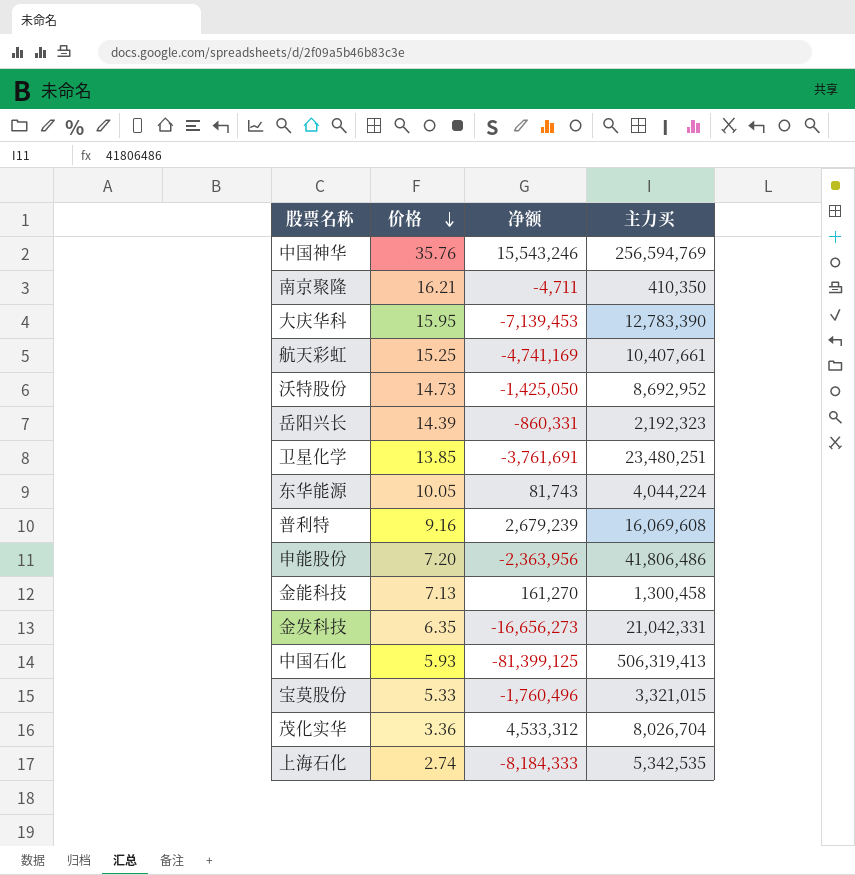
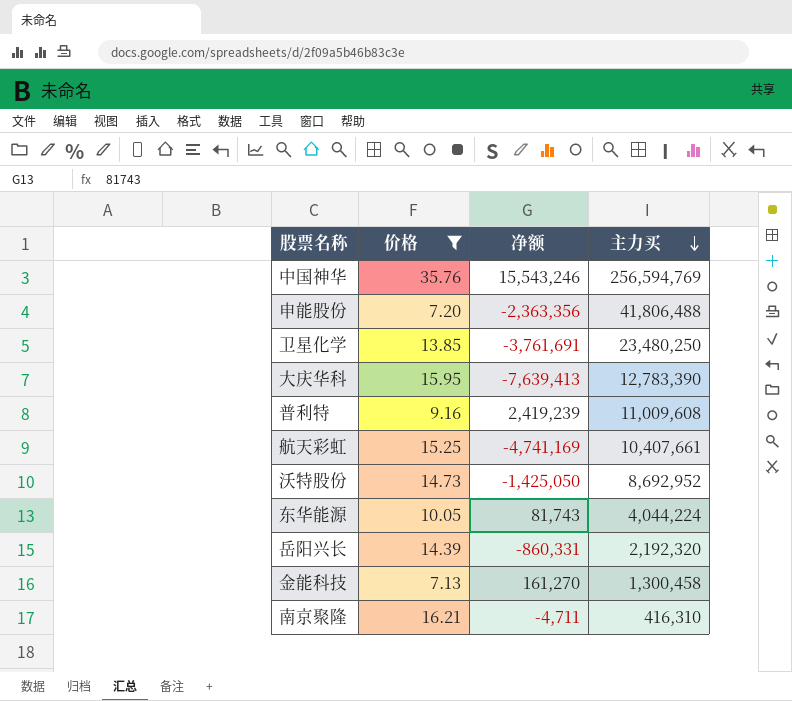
filter: none -> 价格 >= 7.13
row order: 价格 descending -> 主力买 descending
申能股份 | 净额: -2,363,956 -> -2,363,356
申能股份 | 主力买: 41,806,486 -> 41,806,488
卫星化学 | 主力买: 23,480,251 -> 23,480,250
大庆华科 | 净额: -7,139,453 -> -7,639,413
普利特 | 净额: 2,679,239 -> 2,419,239
普利特 | 主力买: 16,069,608 -> 11,009,608
岳阳兴长 | 主力买: 2,192,323 -> 2,192,320
南京聚隆 | 主力买: 410,350 -> 416,310

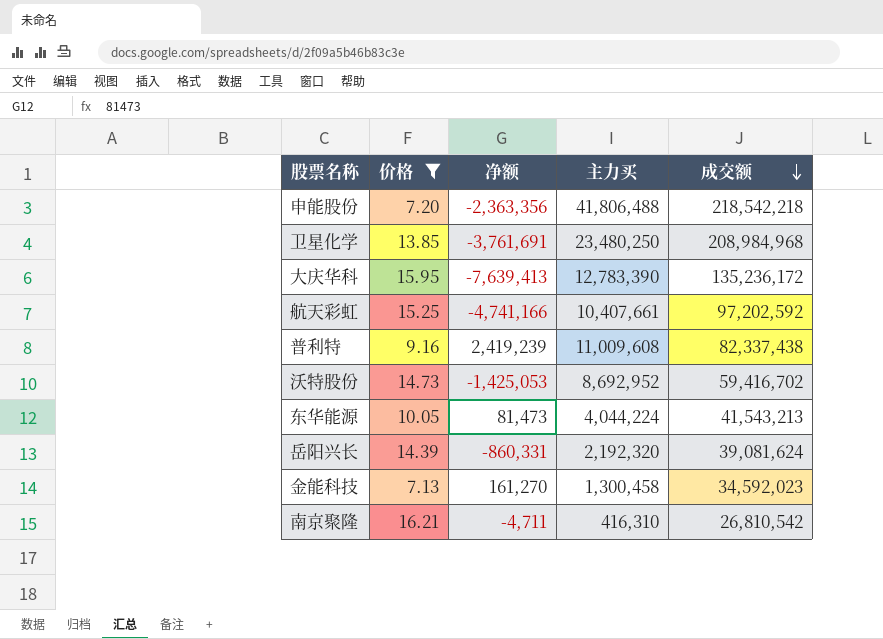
row order: 主力买 descending -> 成交额 descending
column 成交额 | position: none -> 5
row 中国神华: 35.76 | 15,543,246 | 256,594,769 -> none
航天彩虹 | 净额: -4,741,169 -> -4,741,166
沃特股份 | 净额: -1,425,050 -> -1,425,053
东华能源 | 净额: 81,743 -> 81,473

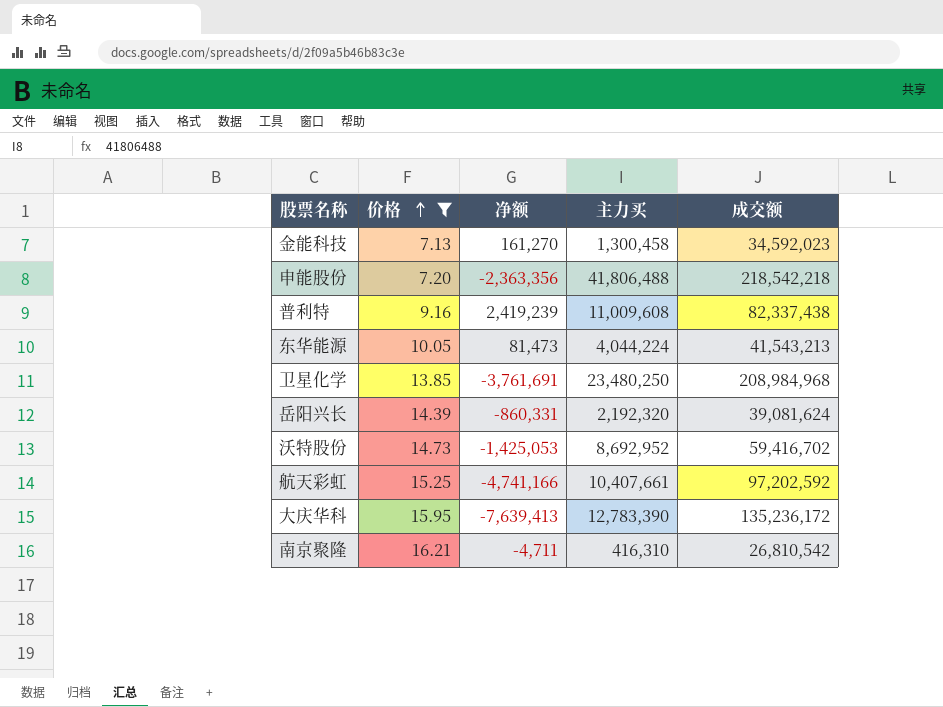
row order: 成交额 descending -> 价格 ascending

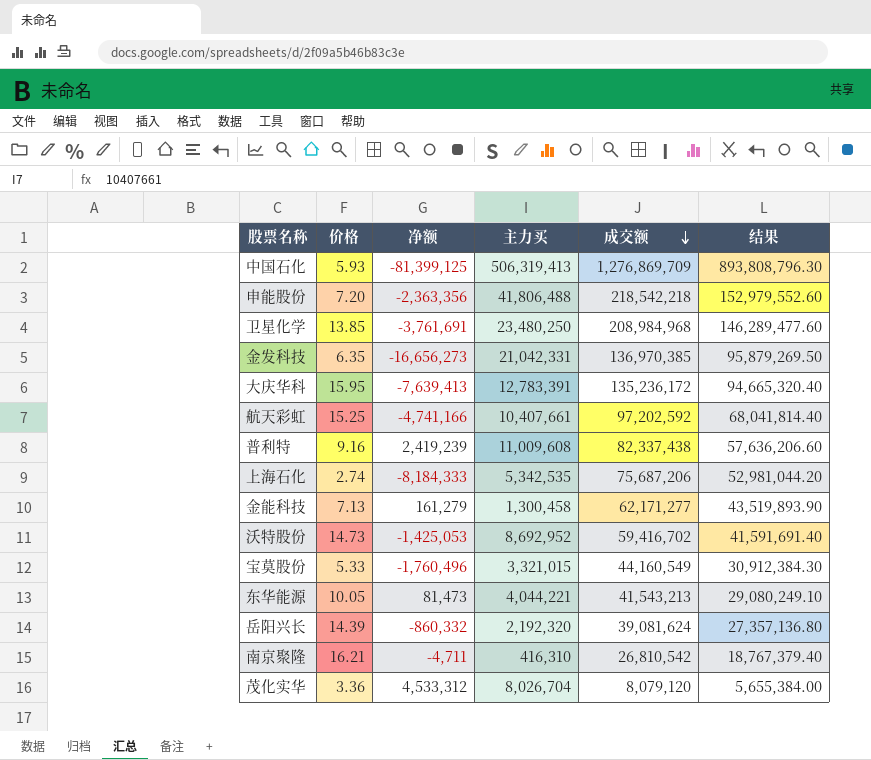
filter: 价格 >= 7.13 -> none
row order: 价格 ascending -> 成交额 descending
column 结果 | formula: none -> [成交额] * 0.7
大庆华科 | 主力买: 12,783,390 -> 12,783,391
金能科技 | 净额: 161,270 -> 161,279
金能科技 | 成交额: 34,592,023 -> 62,171,277
东华能源 | 主力买: 4,044,224 -> 4,044,221
岳阳兴长 | 净额: -860,331 -> -860,332

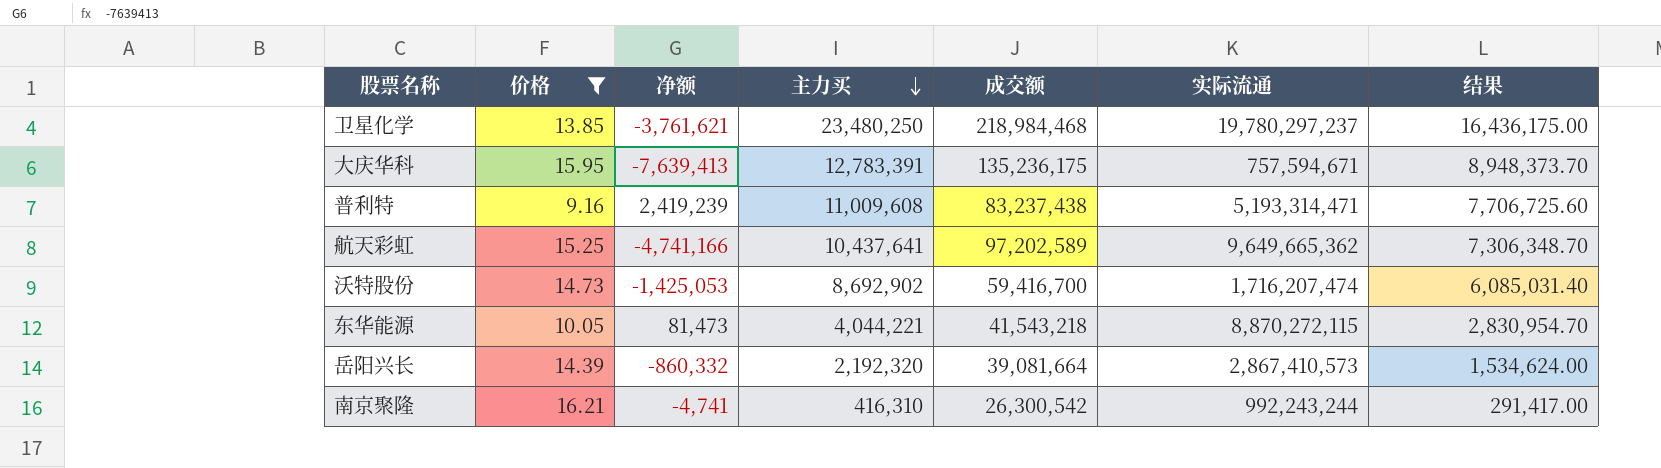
filter: none -> 价格 >= 9.16
row order: 成交额 descending -> 主力买 descending
column 实际流通 | position: none -> 6
column 结果 | formula: [成交额] * 0.7 -> [主力买] * 0.7
卫星化学 | 净额: -3,761,691 -> -3,761,621
卫星化学 | 成交额: 208,984,968 -> 218,984,468
大庆华科 | 成交额: 135,236,172 -> 135,236,175
普利特 | 成交额: 82,337,438 -> 83,237,438
航天彩虹 | 主力买: 10,407,661 -> 10,437,641
航天彩虹 | 成交额: 97,202,592 -> 97,202,589
沃特股份 | 主力买: 8,692,952 -> 8,692,902
沃特股份 | 成交额: 59,416,702 -> 59,416,700
东华能源 | 成交额: 41,543,213 -> 41,543,218
岳阳兴长 | 成交额: 39,081,624 -> 39,081,664
南京聚隆 | 净额: -4,711 -> -4,741
南京聚隆 | 成交额: 26,810,542 -> 26,300,542

